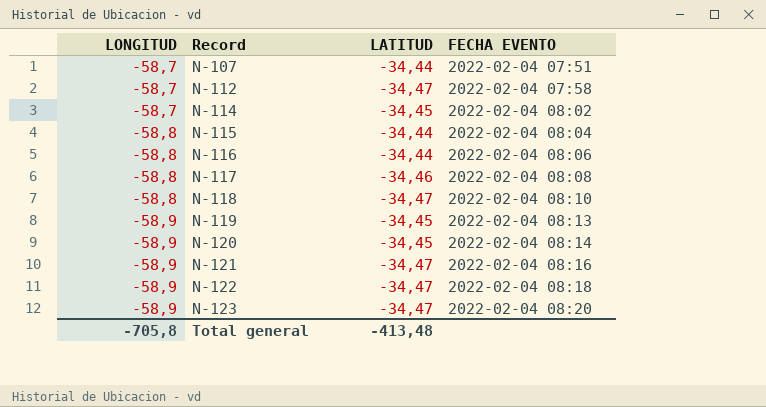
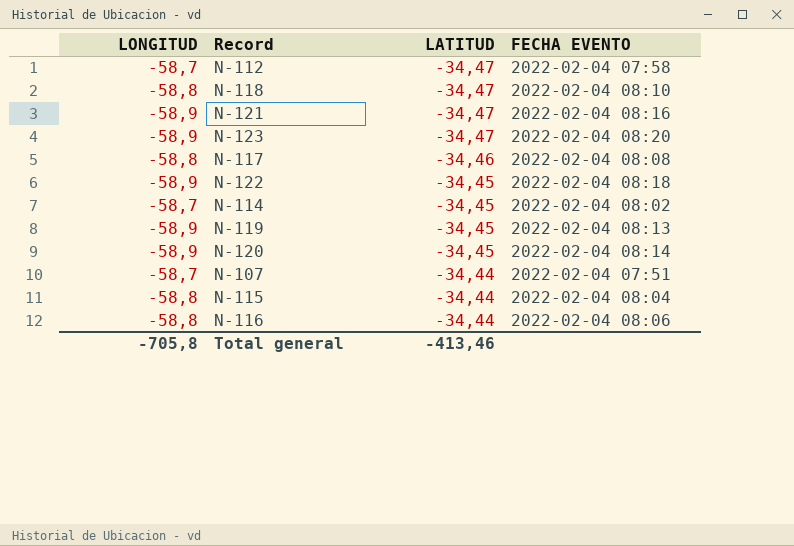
row order: LONGITUD descending -> LATITUD ascending
N-122 | LATITUD: -34,47 -> -34,45
Total general | LATITUD: -413,48 -> -413,46

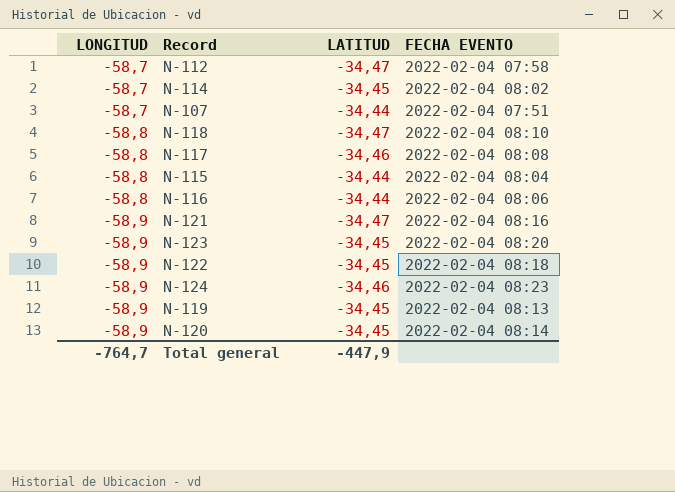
row order: LATITUD ascending -> LONGITUD descending
N-123 | LATITUD: -34,47 -> -34,45
row N-124: none -> -58,9 | -34,46 | 2022-02-04 08:23
Total general | LONGITUD: -705,8 -> -764,7
Total general | LATITUD: -413,46 -> -447,9

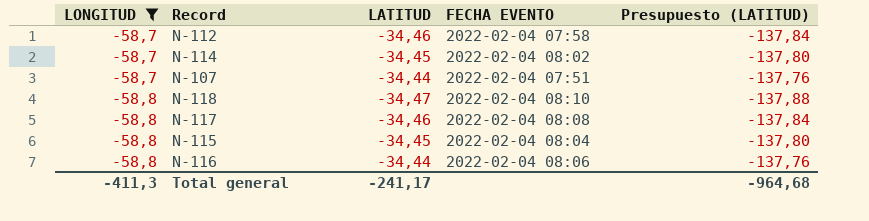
filter: none -> LONGITUD != -58,9
column Presupuesto (LATITUD) | formula: none -> [LATITUD] * 4
N-112 | LATITUD: -34,47 -> -34,46
N-115 | LATITUD: -34,44 -> -34,45
Total general | LONGITUD: -764,7 -> -411,3
Total general | LATITUD: -447,9 -> -241,17

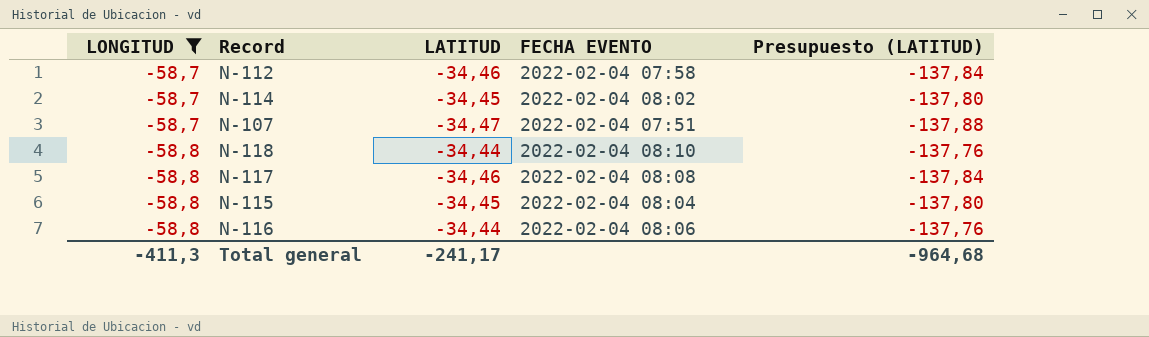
N-107 | LATITUD: -34,44 -> -34,47
N-107 | Presupuesto (LATITUD): -137,76 -> -137,88
N-118 | LATITUD: -34,47 -> -34,44
N-118 | Presupuesto (LATITUD): -137,88 -> -137,76

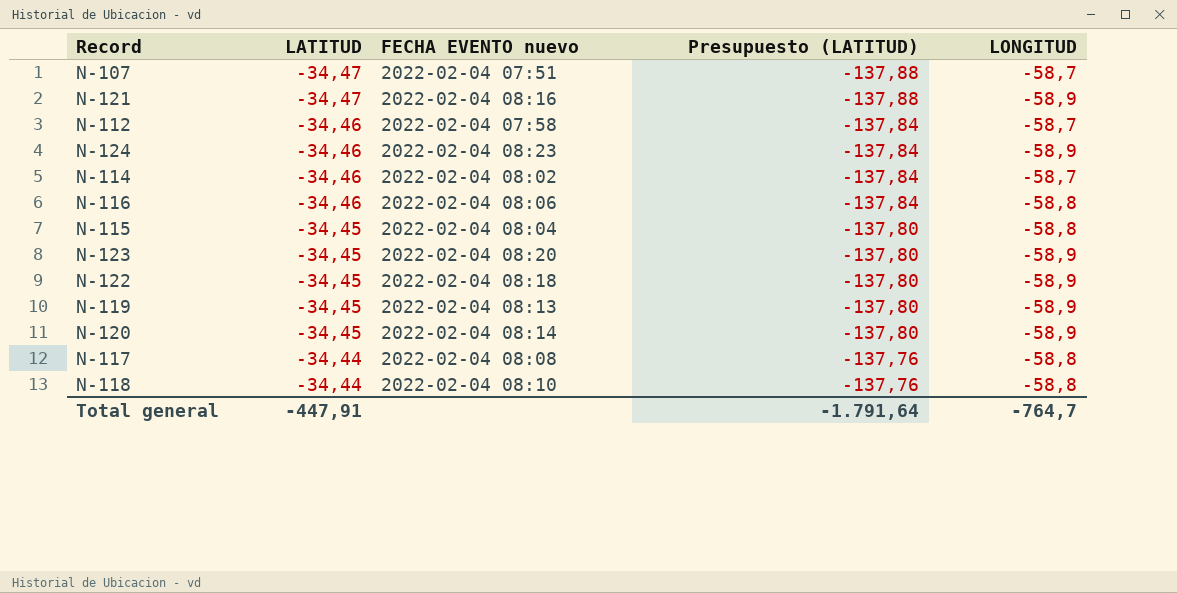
filter: LONGITUD != -58,9 -> none
row order: LONGITUD descending -> LATITUD ascending
column name: FECHA EVENTO -> FECHA EVENTO nuevo
column LONGITUD | position: 1 -> 5
N-114 | LATITUD: -34,45 -> -34,46
N-114 | Presupuesto (LATITUD): -137,80 -> -137,84
N-116 | LATITUD: -34,44 -> -34,46
N-116 | Presupuesto (LATITUD): -137,76 -> -137,84
N-117 | LATITUD: -34,46 -> -34,44
N-117 | Presupuesto (LATITUD): -137,84 -> -137,76
Total general | LATITUD: -241,17 -> -447,91
Total general | Presupuesto (LATITUD): -964,68 -> -1.791,64
Total general | LONGITUD: -411,3 -> -764,7

